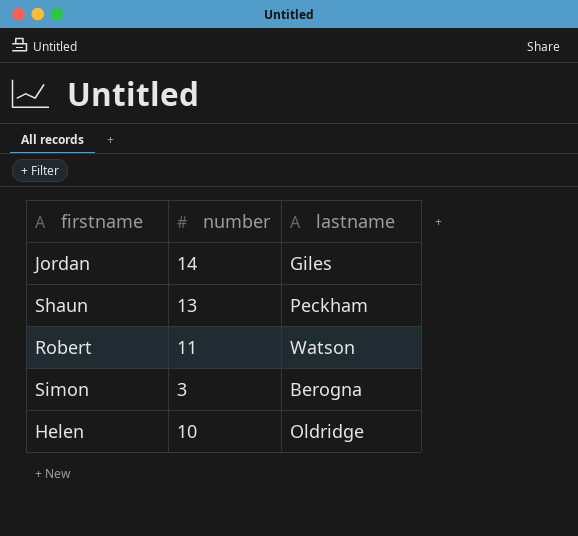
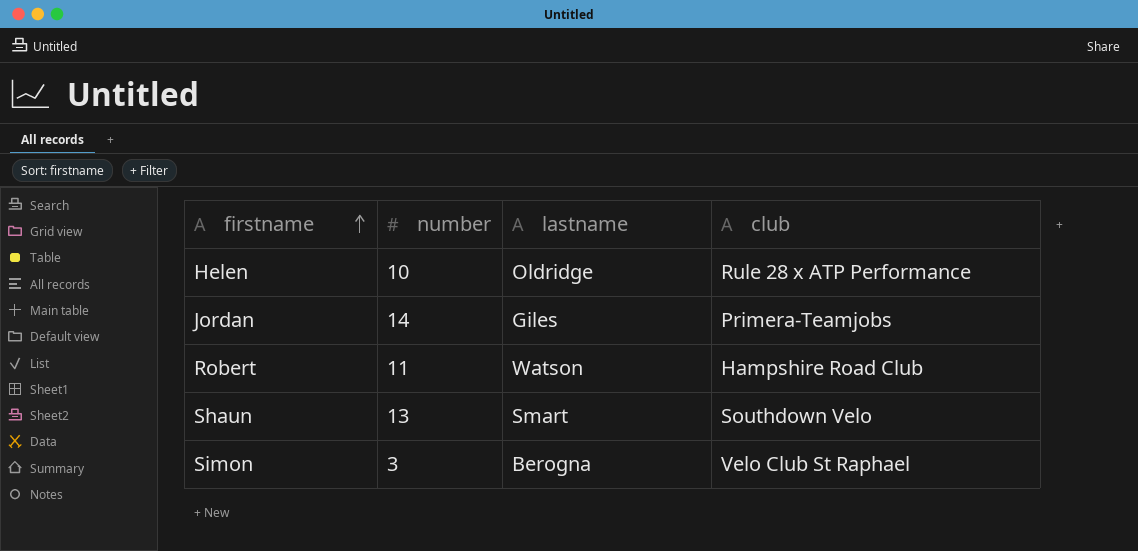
row order: none -> firstname ascending
column club | position: none -> 4
Shaun | lastname: Peckham -> Smart

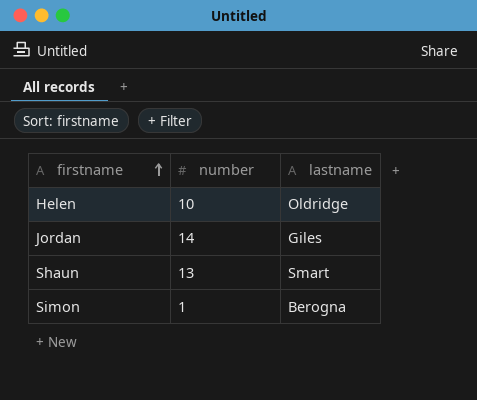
column club | position: 4 -> none
row Robert: 11 | Watson | Hampshire Road Club -> none
Simon | number: 3 -> 1

